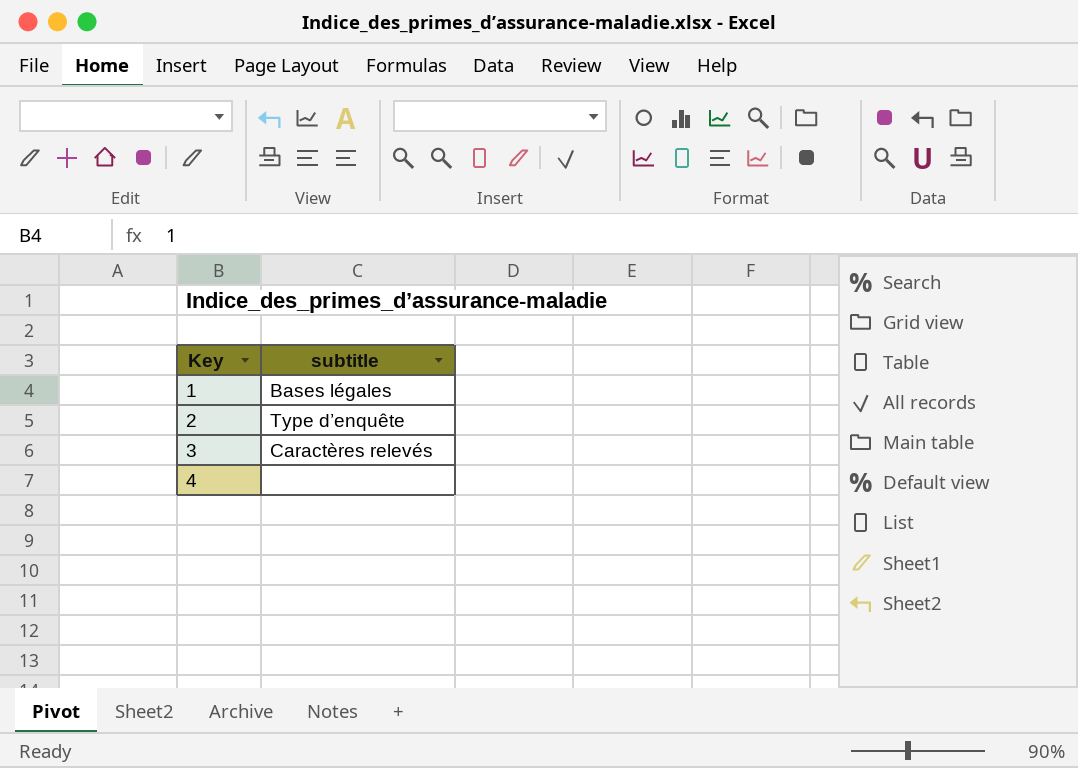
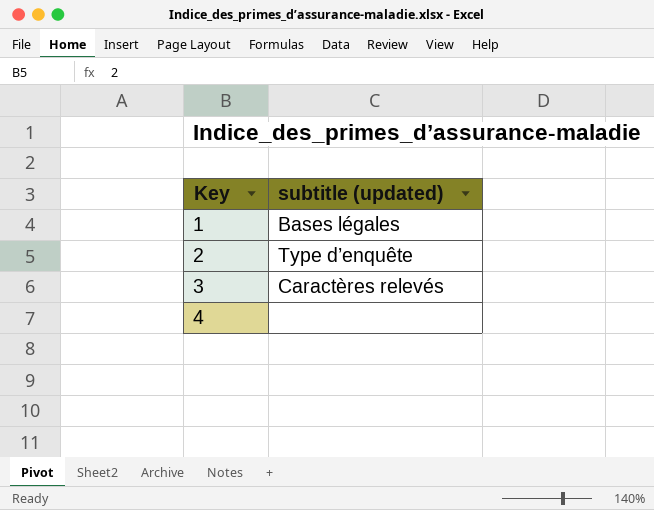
column name: subtitle -> subtitle (updated)

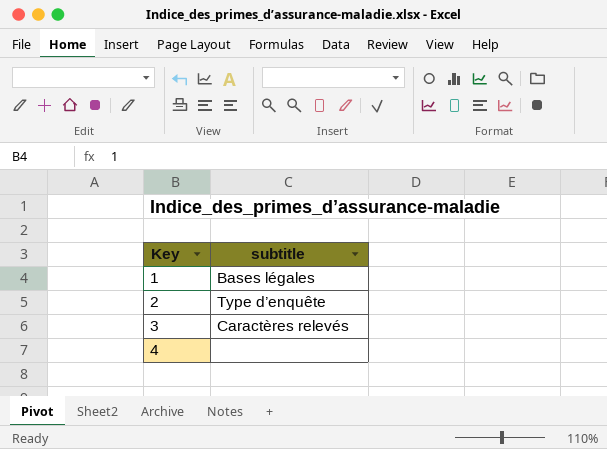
column name: subtitle (updated) -> subtitle

